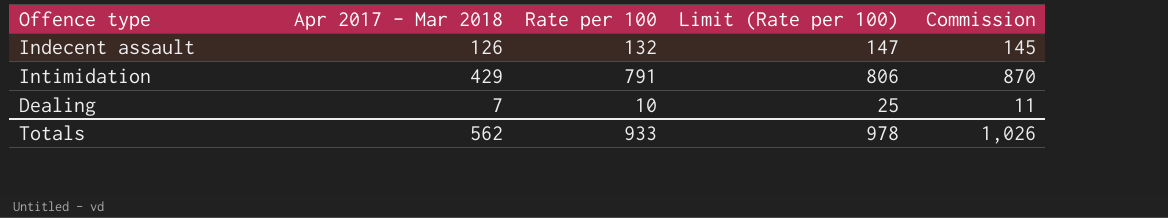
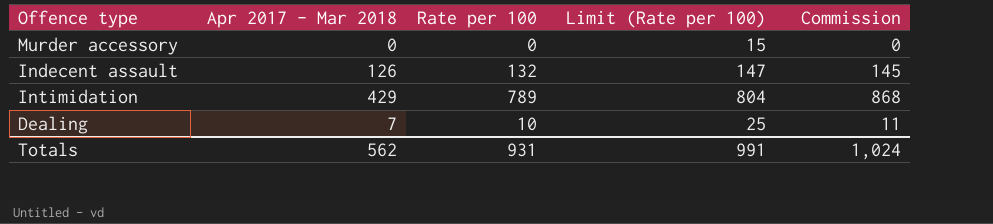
row Murder accessory: none -> 0 | 0 | 15 | 0
Intimidation | Rate per 100: 791 -> 789
Intimidation | Limit (Rate per 100): 806 -> 804
Intimidation | Commission: 870 -> 868
Totals | Rate per 100: 933 -> 931
Totals | Limit (Rate per 100): 978 -> 991
Totals | Commission: 1,026 -> 1,024

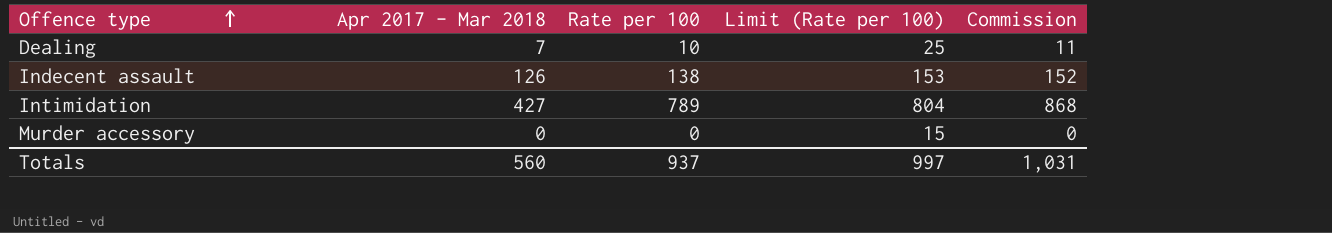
row order: none -> Offence type ascending
Indecent assault | Rate per 100: 132 -> 138
Indecent assault | Limit (Rate per 100): 147 -> 153
Indecent assault | Commission: 145 -> 152
Intimidation | Apr 2017 - Mar 2018: 429 -> 427
Totals | Apr 2017 - Mar 2018: 562 -> 560
Totals | Rate per 100: 931 -> 937
Totals | Limit (Rate per 100): 991 -> 997
Totals | Commission: 1,024 -> 1,031

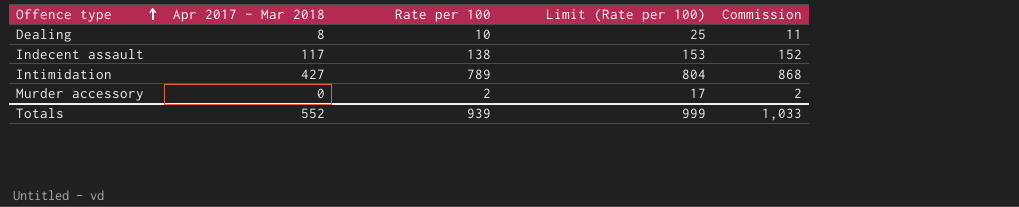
Dealing | Apr 2017 - Mar 2018: 7 -> 8
Indecent assault | Apr 2017 - Mar 2018: 126 -> 117
Murder accessory | Rate per 100: 0 -> 2
Murder accessory | Limit (Rate per 100): 15 -> 17
Murder accessory | Commission: 0 -> 2
Totals | Apr 2017 - Mar 2018: 560 -> 552
Totals | Rate per 100: 937 -> 939
Totals | Limit (Rate per 100): 997 -> 999
Totals | Commission: 1,031 -> 1,033

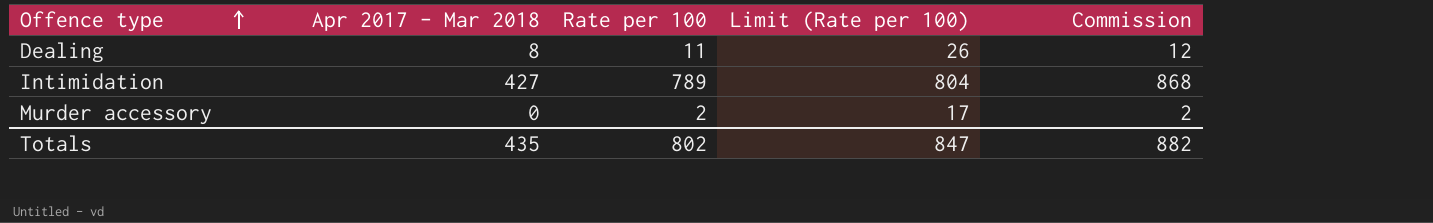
row Indecent assault: 117 | 138 | 153 | 152 -> none
Dealing | Rate per 100: 10 -> 11
Dealing | Limit (Rate per 100): 25 -> 26
Dealing | Commission: 11 -> 12
Totals | Apr 2017 - Mar 2018: 552 -> 435
Totals | Rate per 100: 939 -> 802
Totals | Limit (Rate per 100): 999 -> 847
Totals | Commission: 1,033 -> 882

